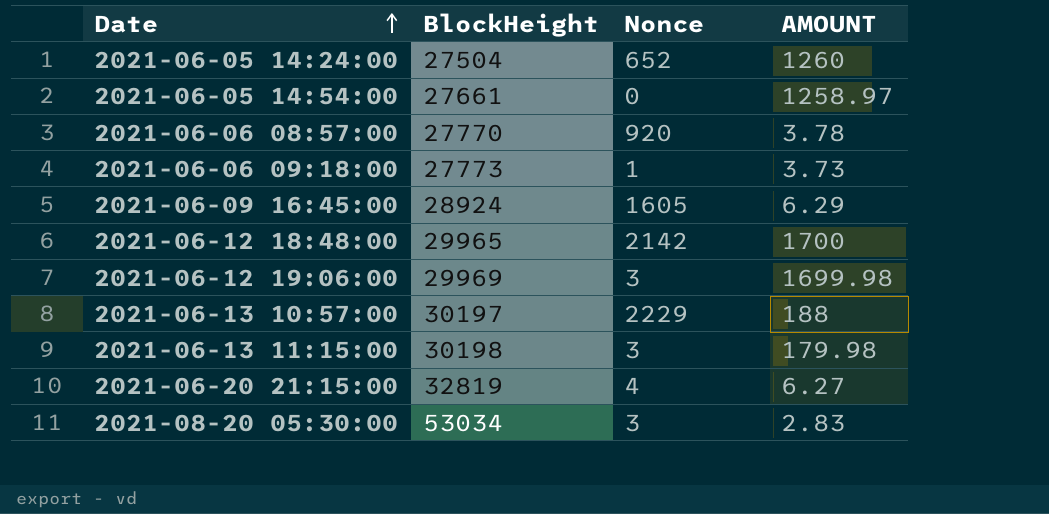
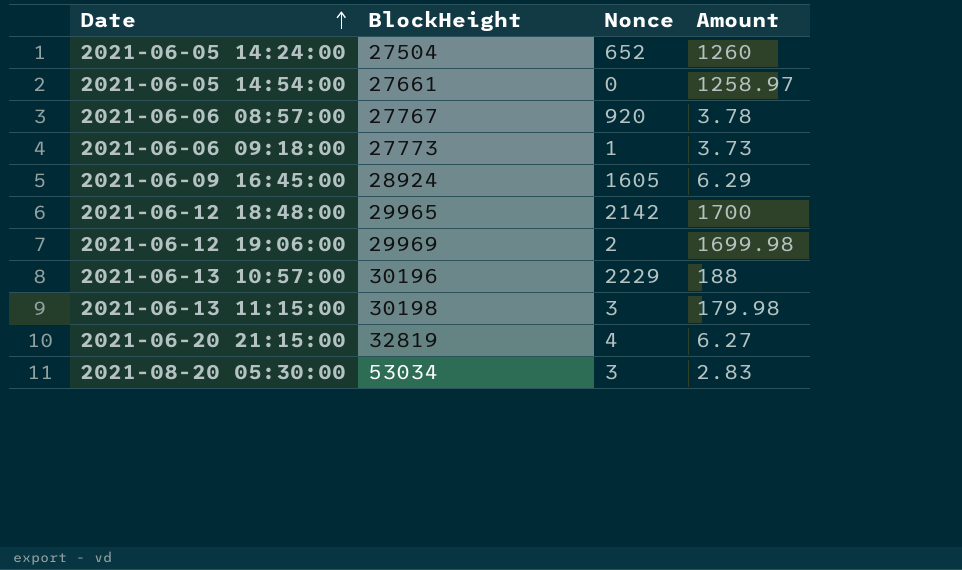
column name: AMOUNT -> Amount
2021-06-06 08:57:00 | BlockHeight: 27770 -> 27767
2021-06-12 19:06:00 | Nonce: 3 -> 2
2021-06-13 10:57:00 | BlockHeight: 30197 -> 30196

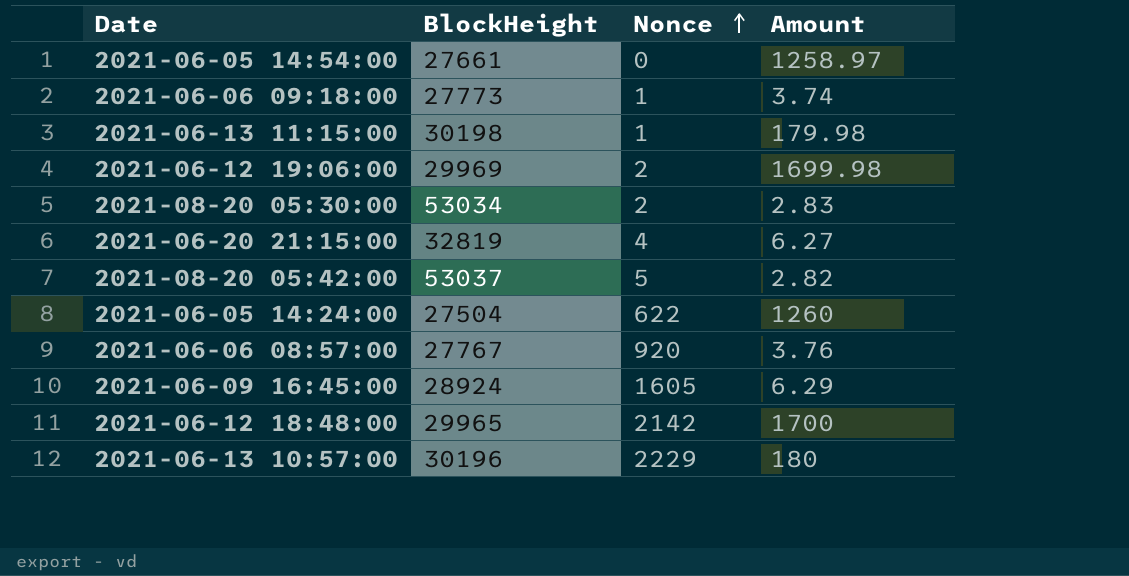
row order: Date ascending -> Nonce ascending
2021-06-06 09:18:00 | Amount: 3.73 -> 3.74
2021-06-13 11:15:00 | Nonce: 3 -> 1
2021-08-20 05:30:00 | Nonce: 3 -> 2
row 2021-08-20 05:42:00: none -> 53037 | 5 | 2.82
2021-06-05 14:24:00 | Nonce: 652 -> 622
2021-06-06 08:57:00 | Amount: 3.78 -> 3.76
2021-06-13 10:57:00 | Amount: 188 -> 180

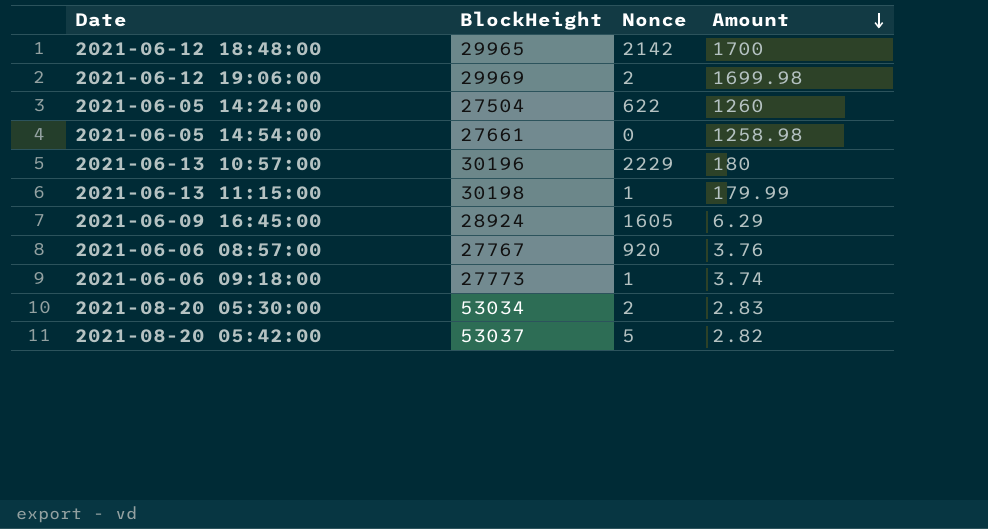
row order: Nonce ascending -> Amount descending
row 2021-06-20 21:15:00: 32819 | 4 | 6.27 -> none
2021-06-05 14:54:00 | Amount: 1258.97 -> 1258.98
2021-06-13 11:15:00 | Amount: 179.98 -> 179.99

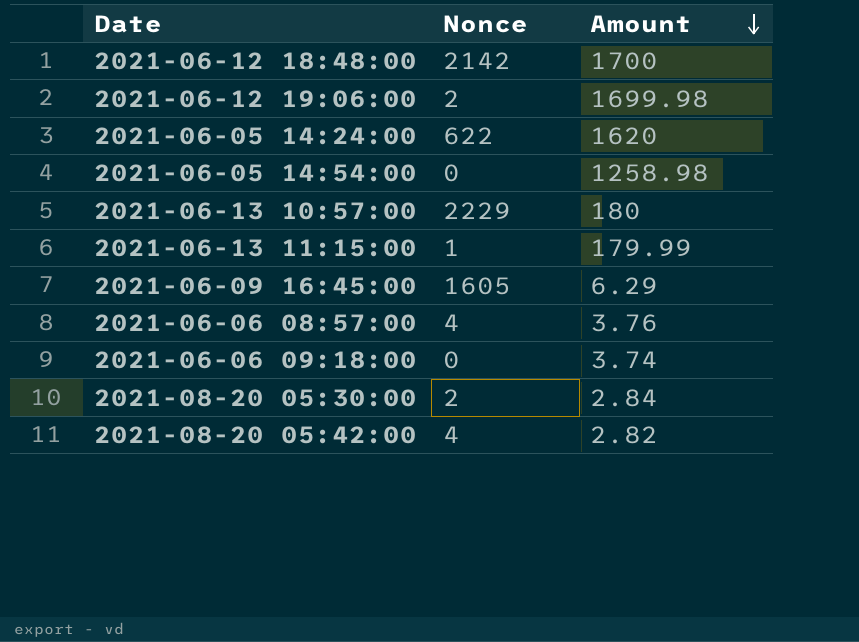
column BlockHeight | position: 2 -> none
2021-06-05 14:24:00 | Amount: 1260 -> 1620
2021-06-06 08:57:00 | Nonce: 920 -> 4
2021-06-06 09:18:00 | Nonce: 1 -> 0
2021-08-20 05:30:00 | Amount: 2.83 -> 2.84
2021-08-20 05:42:00 | Nonce: 5 -> 4

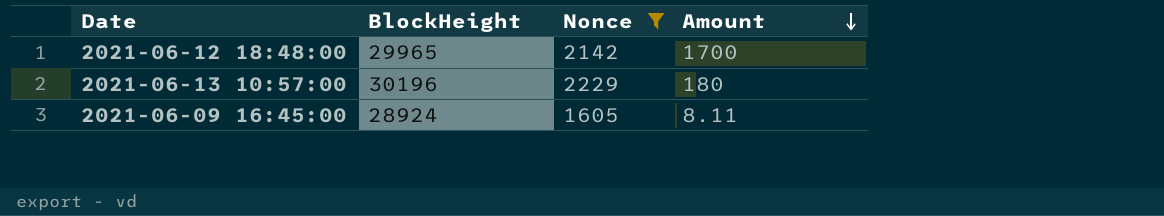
filter: none -> Nonce >= 1605
column BlockHeight | position: none -> 2
2021-06-09 16:45:00 | Amount: 6.29 -> 8.11

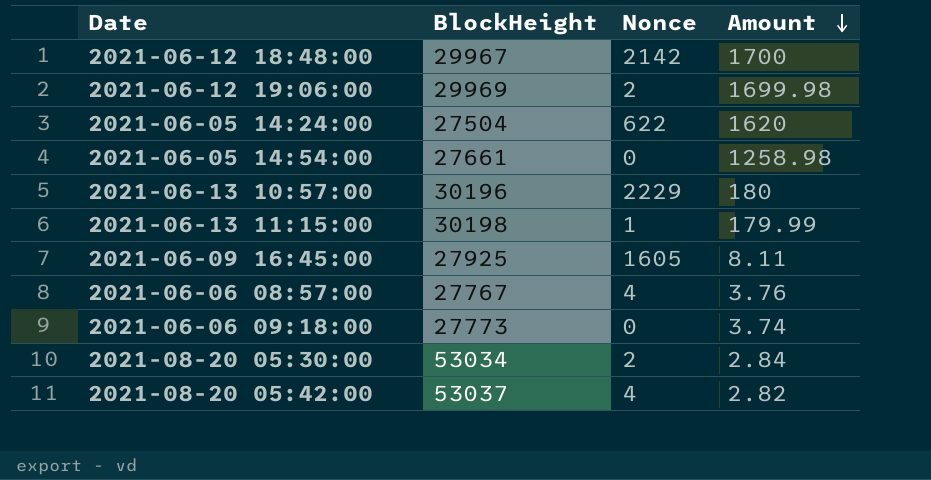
filter: Nonce >= 1605 -> none
2021-06-12 18:48:00 | BlockHeight: 29965 -> 29967
2021-06-09 16:45:00 | BlockHeight: 28924 -> 27925

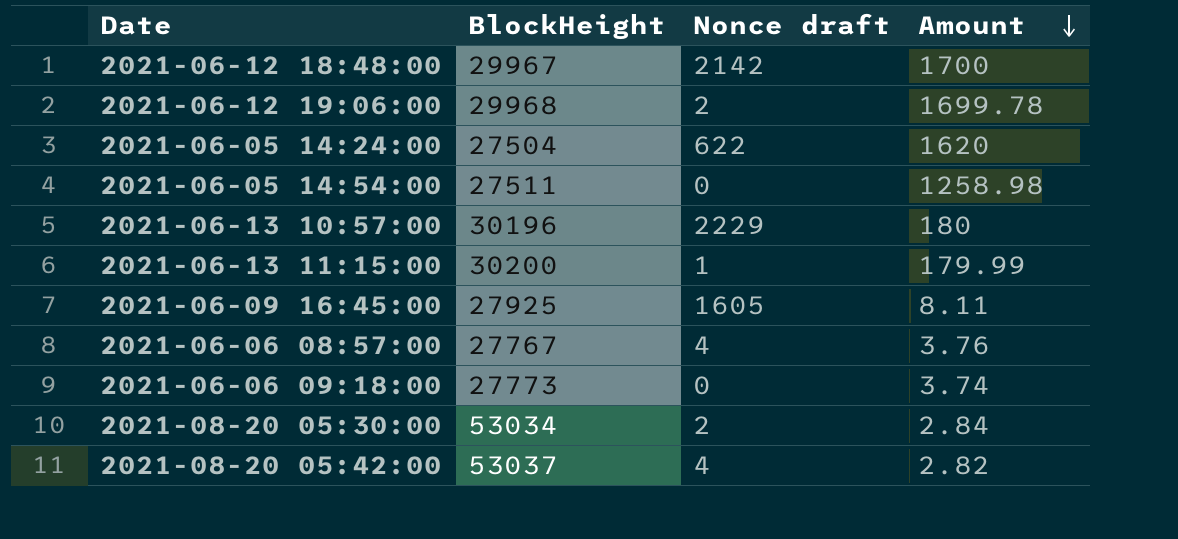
column name: Nonce -> Nonce draft
2021-06-12 19:06:00 | BlockHeight: 29969 -> 29968
2021-06-12 19:06:00 | Amount: 1699.98 -> 1699.78
2021-06-05 14:54:00 | BlockHeight: 27661 -> 27511
2021-06-13 11:15:00 | BlockHeight: 30198 -> 30200

